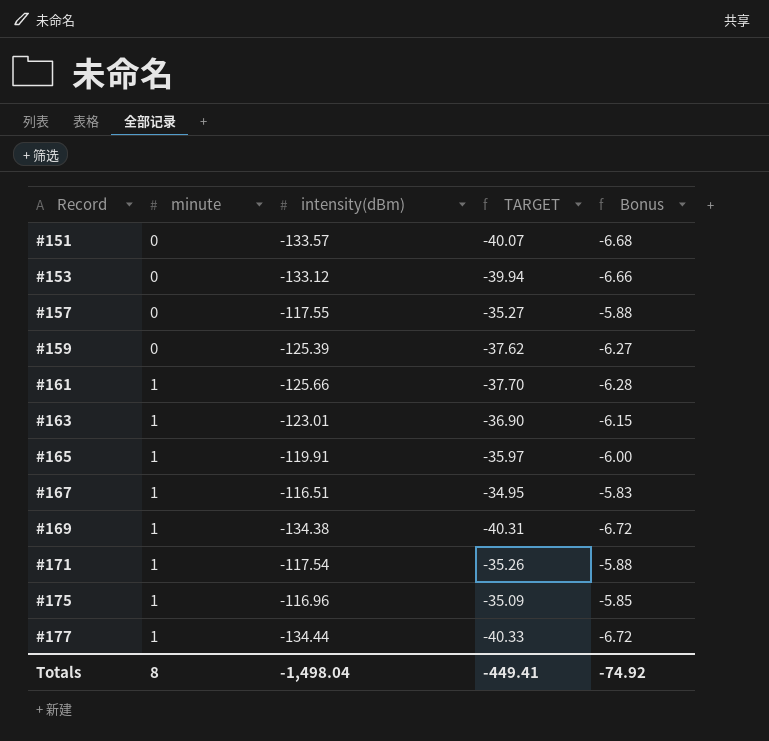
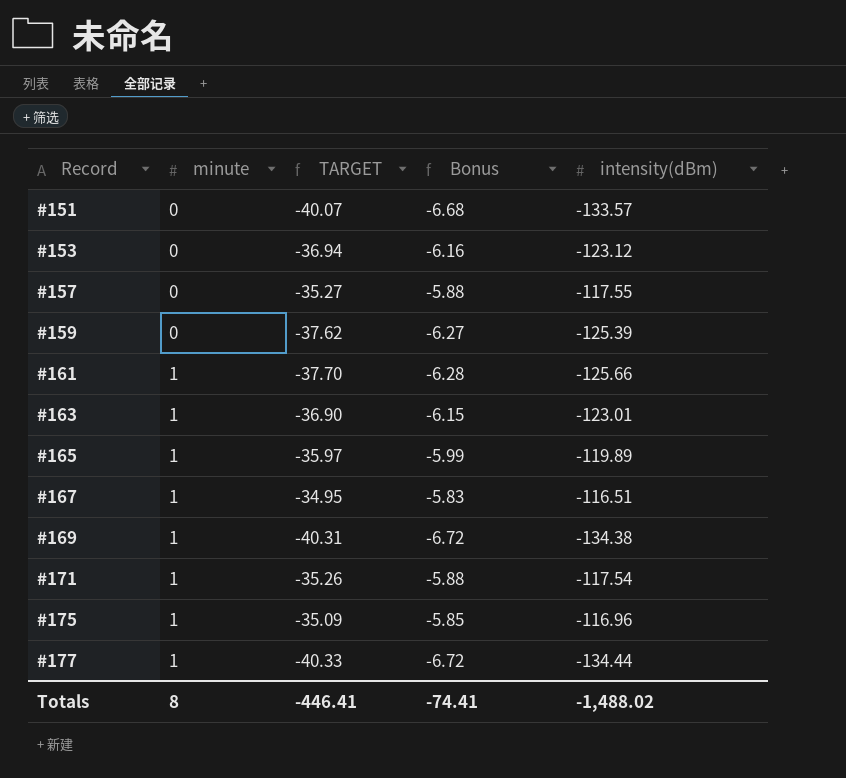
column intensity(dBm) | position: 3 -> 5
#153 | TARGET: -39.94 -> -36.94
#153 | Bonus: -6.66 -> -6.16
#153 | intensity(dBm): -133.12 -> -123.12
#165 | Bonus: -6.00 -> -5.99
#165 | intensity(dBm): -119.91 -> -119.89
Totals | TARGET: -449.41 -> -446.41
Totals | Bonus: -74.92 -> -74.41
Totals | intensity(dBm): -1,498.04 -> -1,488.02

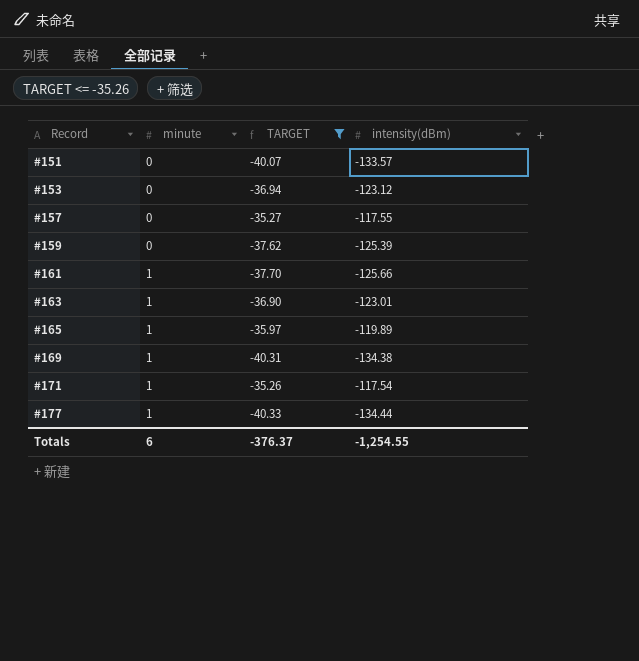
filter: none -> TARGET <= -35.26
column Bonus | formula: [intensity(dBm)] * 0.05 -> none
Totals | minute: 8 -> 6
Totals | TARGET: -446.41 -> -376.37
Totals | intensity(dBm): -1,488.02 -> -1,254.55

